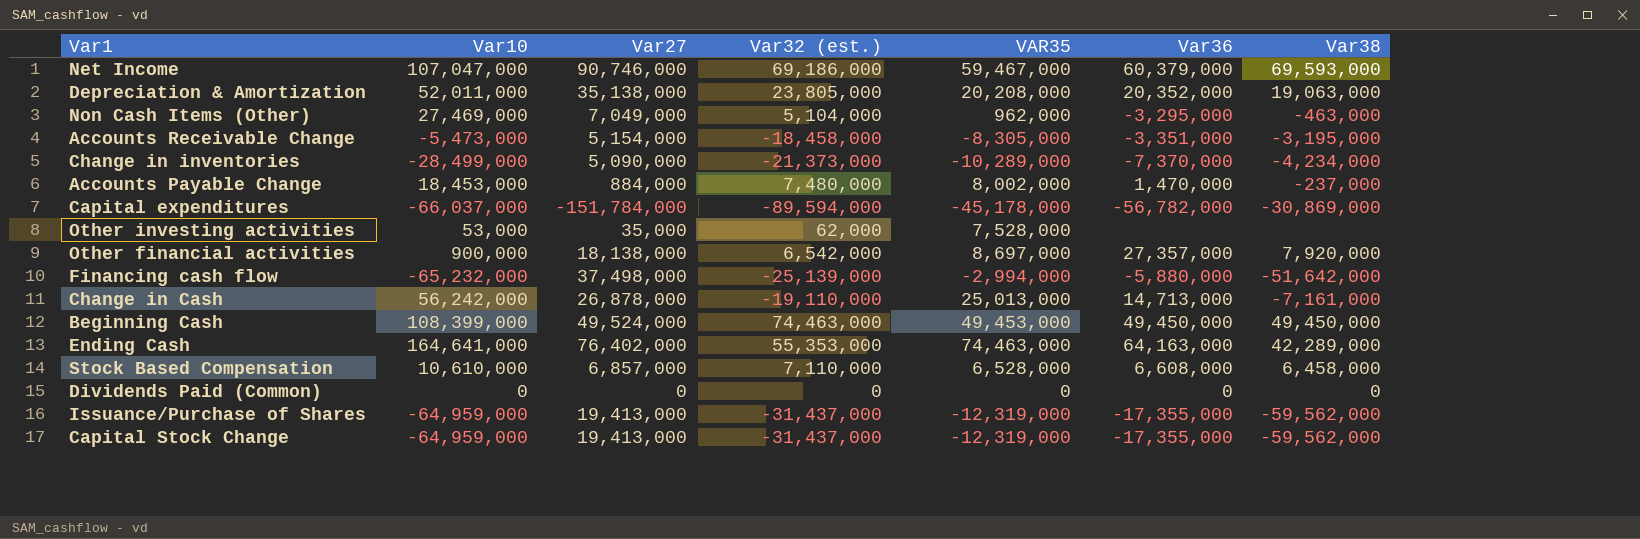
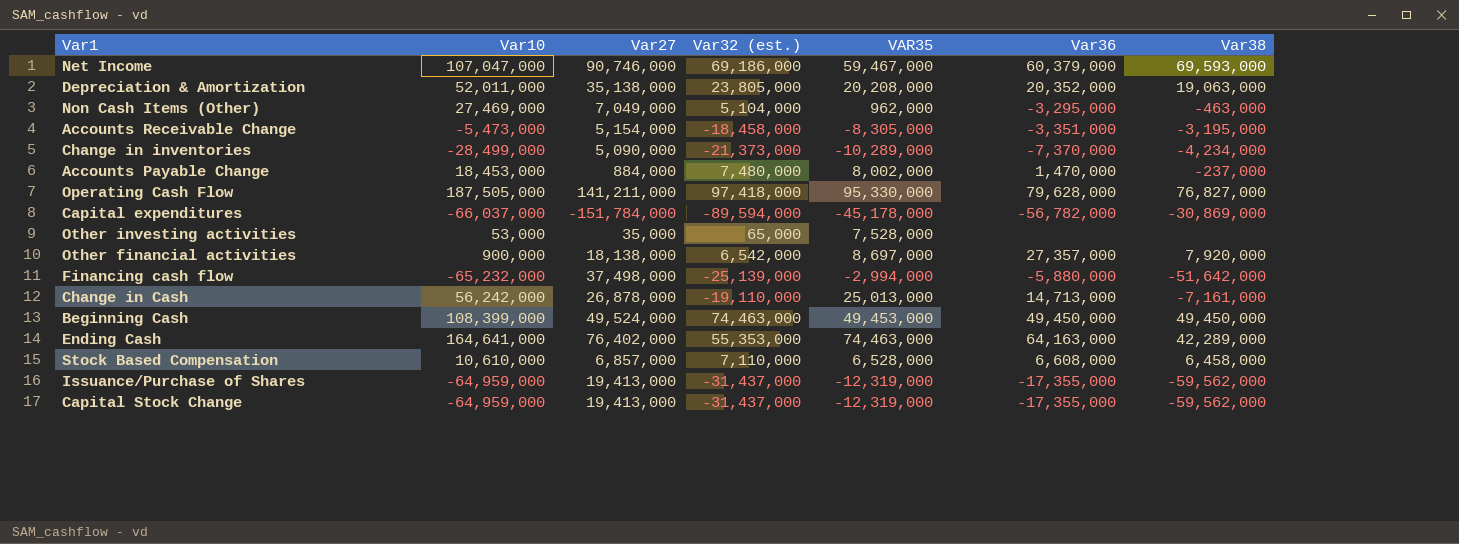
row Dividends Paid (Common): 0 | 0 | 0 | 0 | 0 | 0 -> none
row Operating Cash Flow: none -> 187,505,000 | 141,211,000 | 97,418,000 | 95,330,000 | 79,628,000 | 76,827,000
Other investing activities | Var32 (est.): 62,000 -> 65,000

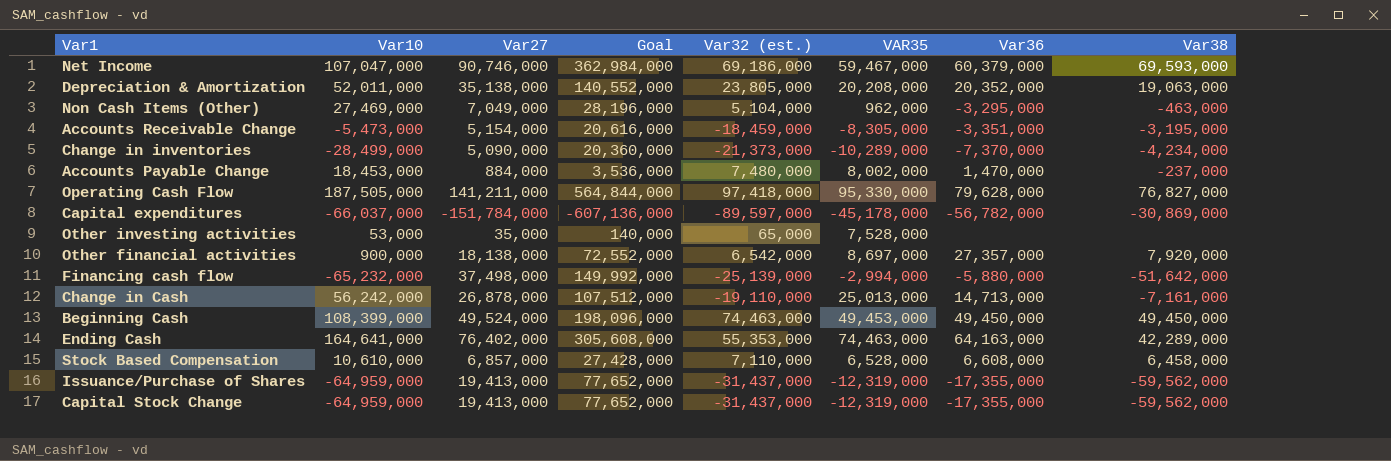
column Goal | formula: none -> [Var27] * 4
Accounts Receivable Change | Var32 (est.): -18,458,000 -> -18,459,000
Capital expenditures | Var32 (est.): -89,594,000 -> -89,597,000

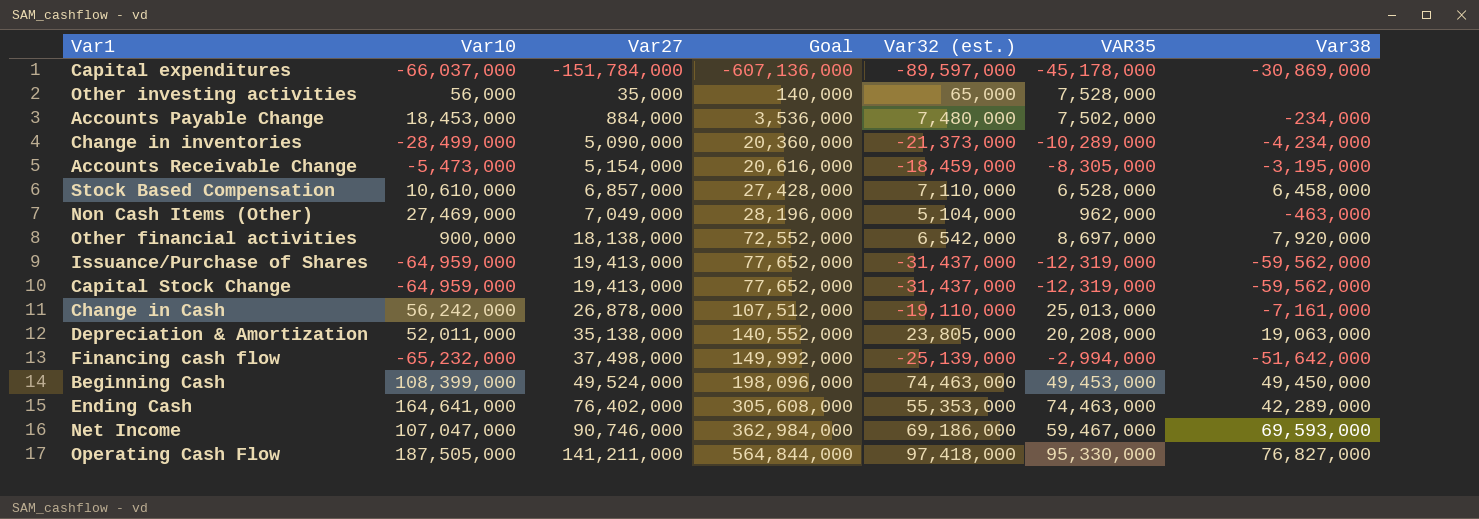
row order: none -> Var27 ascending
column Var36 | position: 7 -> none
Other investing activities | Var10: 53,000 -> 56,000
Accounts Payable Change | VAR35: 8,002,000 -> 7,502,000
Accounts Payable Change | Var38: -237,000 -> -234,000

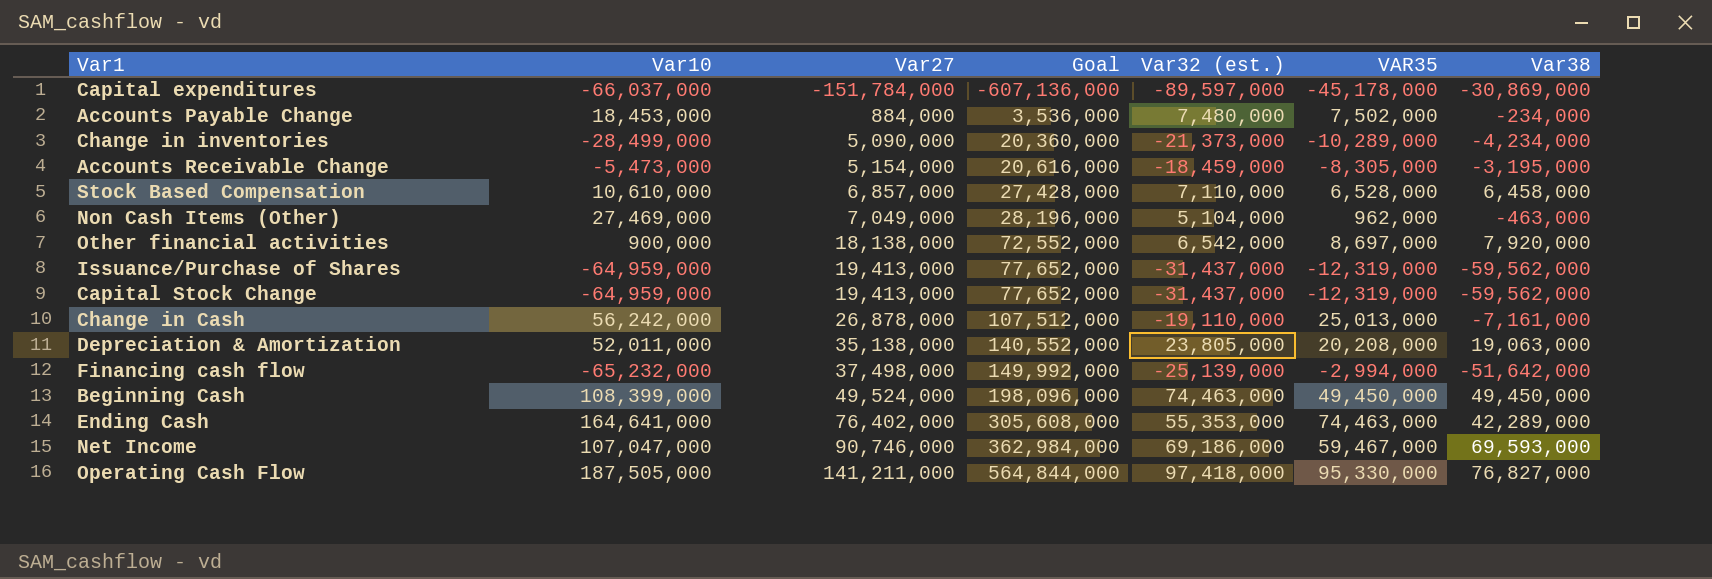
row Other investing activities: 56,000 | 35,000 | 140,000 | 65,000 | 7,528,000 | none -> none
Beginning Cash | VAR35: 49,453,000 -> 49,450,000

